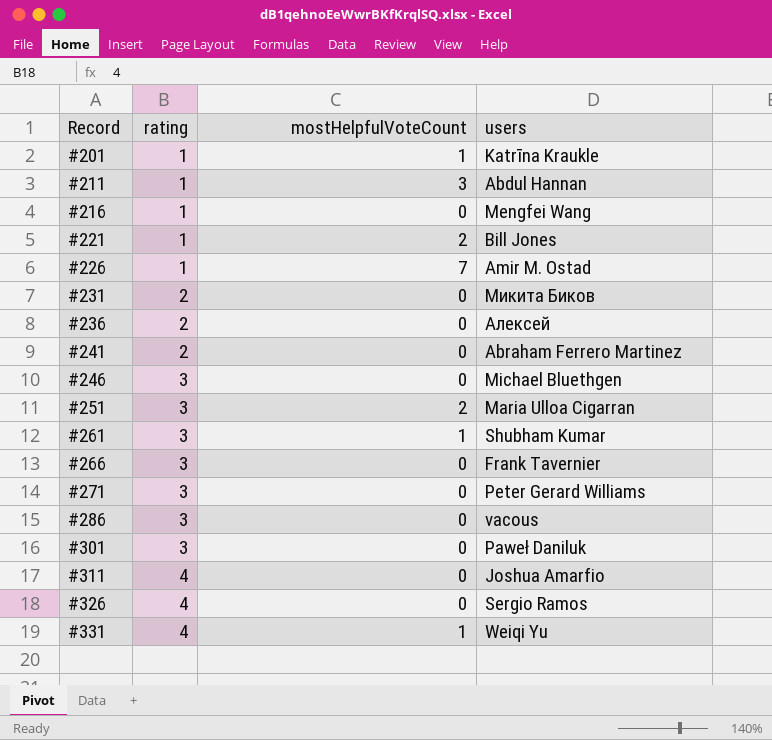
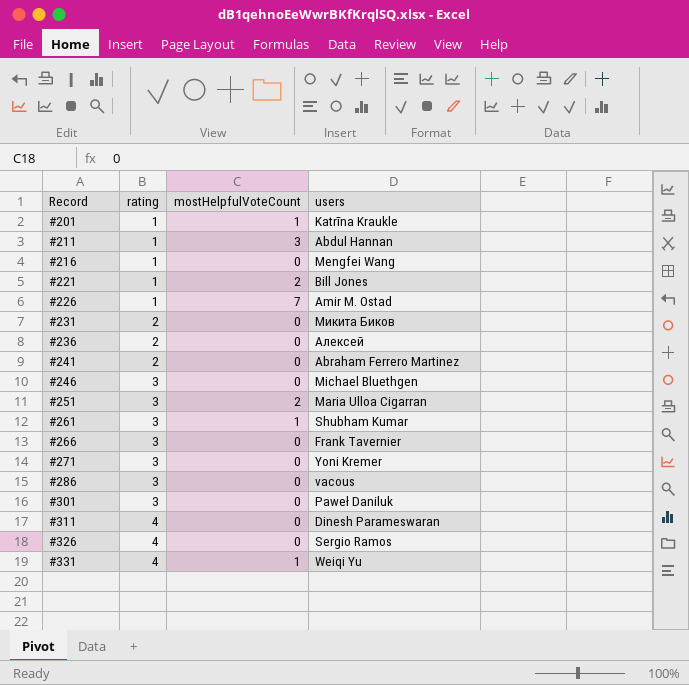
#271 | users: Peter Gerard Williams -> Yoni Kremer
#311 | users: Joshua Amarfio -> Dinesh Parameswaran

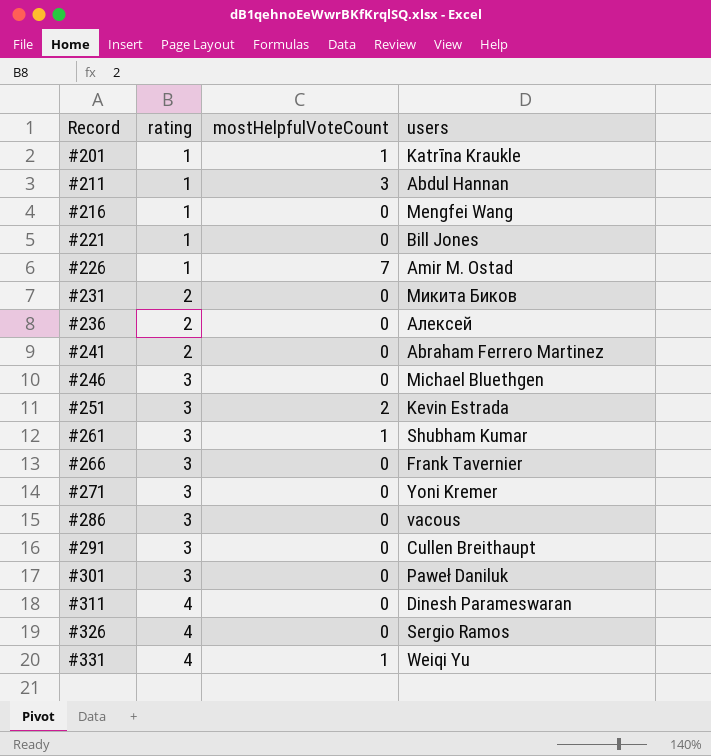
#221 | mostHelpfulVoteCount: 2 -> 0
#251 | users: Maria Ulloa Cigarran -> Kevin Estrada
row #291: none -> 3 | 0 | Cullen Breithaupt

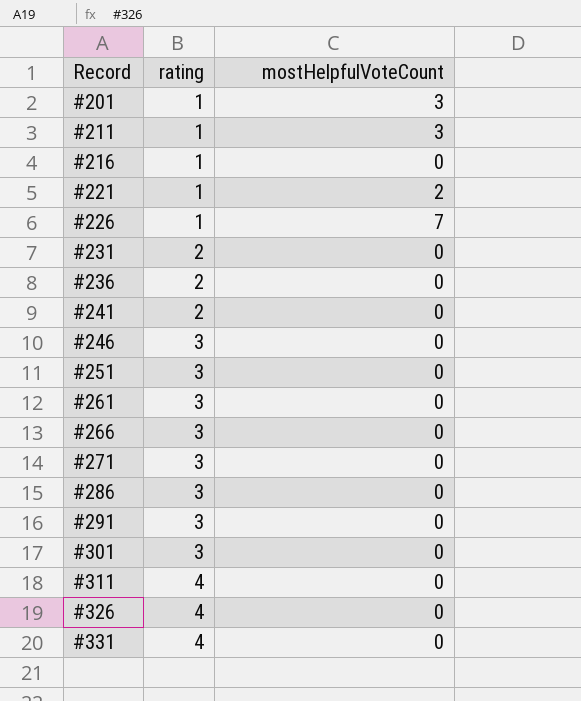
column users | position: 4 -> none
#201 | mostHelpfulVoteCount: 1 -> 3
#221 | mostHelpfulVoteCount: 0 -> 2
#251 | mostHelpfulVoteCount: 2 -> 0
#261 | mostHelpfulVoteCount: 1 -> 0
#331 | mostHelpfulVoteCount: 1 -> 0

